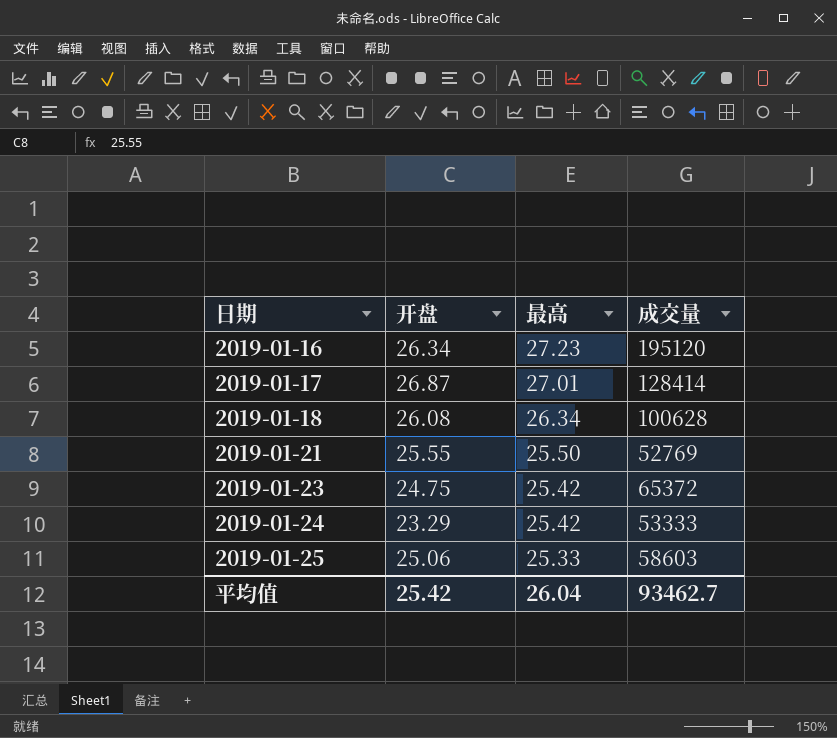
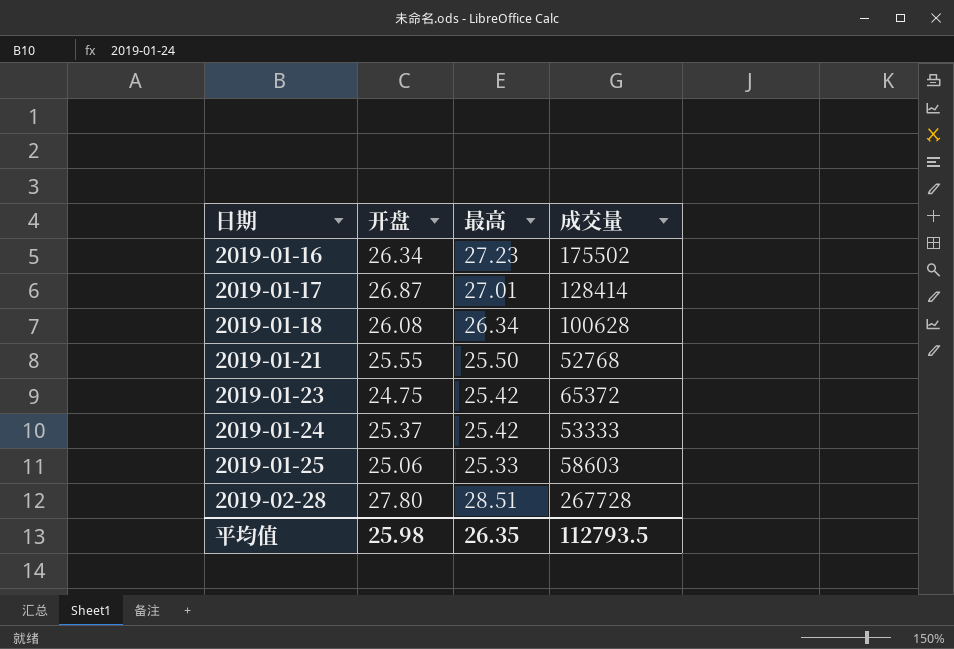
2019-01-16 | 成交量: 195120 -> 175502
2019-01-21 | 成交量: 52769 -> 52768
2019-01-24 | 开盘: 23.29 -> 25.37
row 2019-02-28: none -> 27.80 | 28.51 | 267728
平均值 | 开盘: 25.42 -> 25.98
平均值 | 最高: 26.04 -> 26.35
平均值 | 成交量: 93462.7 -> 112793.5

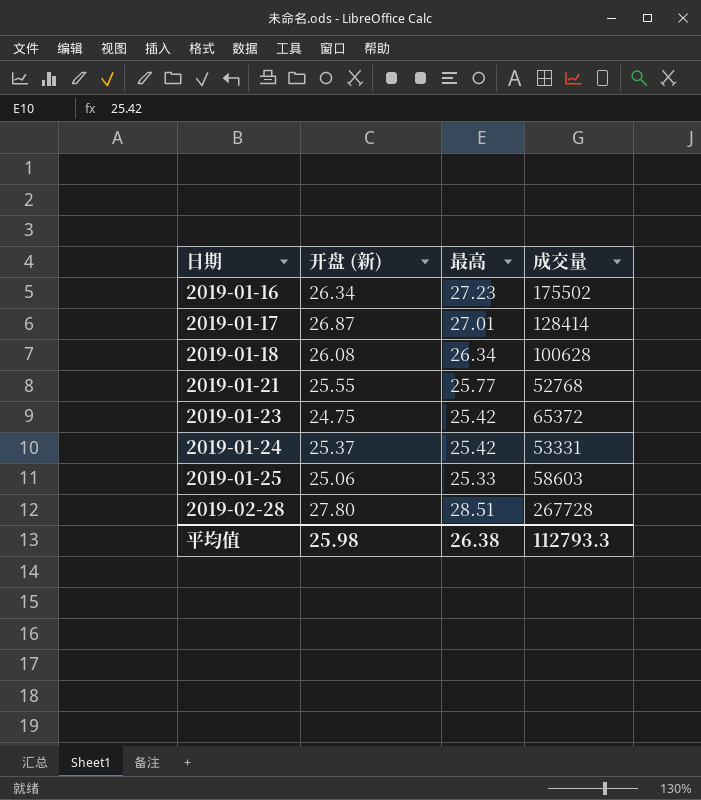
column name: 开盘 -> 开盘 (新)
2019-01-21 | 最高: 25.50 -> 25.77
2019-01-24 | 成交量: 53333 -> 53331
平均值 | 最高: 26.35 -> 26.38
平均值 | 成交量: 112793.5 -> 112793.3

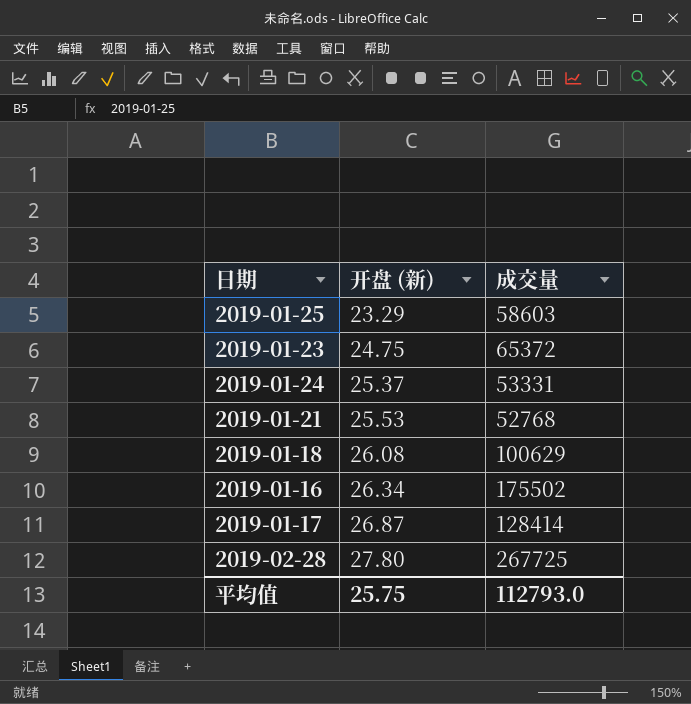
row order: 日期 ascending -> 开盘 (新) ascending
column 最高 | position: 3 -> none
2019-01-25 | 开盘 (新): 25.06 -> 23.29
2019-01-21 | 开盘 (新): 25.55 -> 25.53
2019-01-18 | 成交量: 100628 -> 100629
2019-02-28 | 成交量: 267728 -> 267725
平均值 | 开盘 (新): 25.98 -> 25.75
平均值 | 成交量: 112793.3 -> 112793.0

